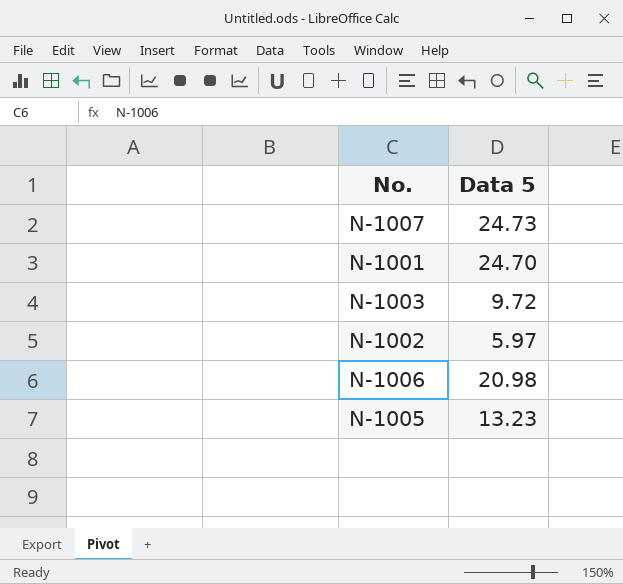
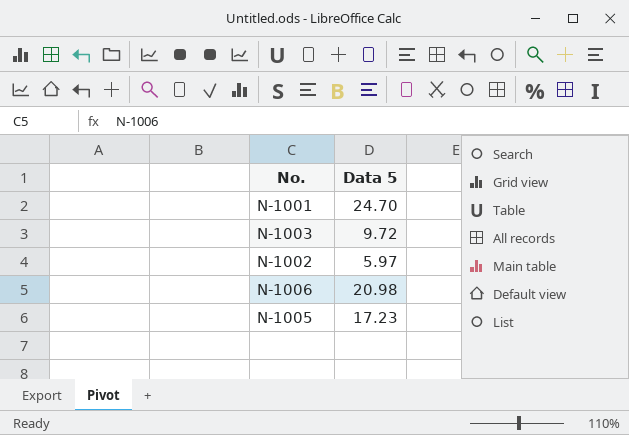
row N-1007: 24.73 -> none
N-1005 | Data 5: 13.23 -> 17.23

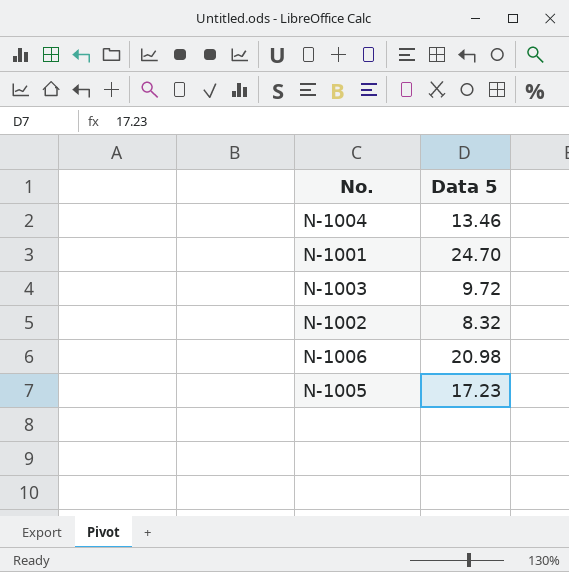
row N-1004: none -> 13.46
N-1002 | Data 5: 5.97 -> 8.32

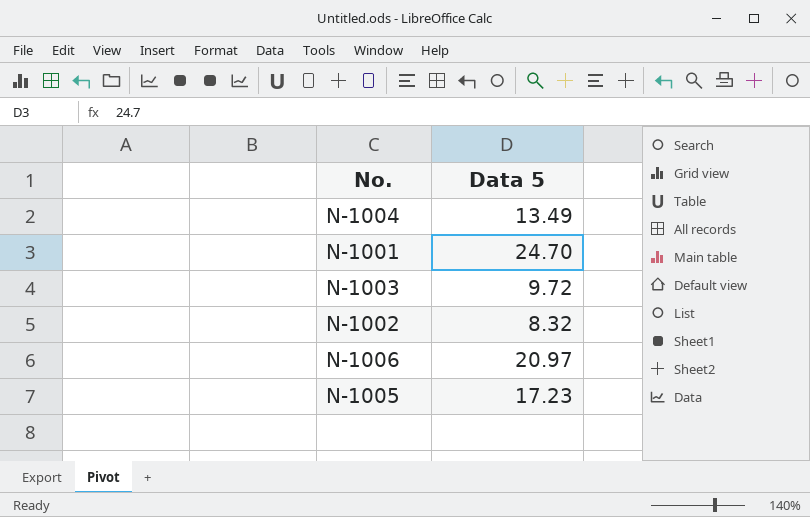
N-1004 | Data 5: 13.46 -> 13.49
N-1006 | Data 5: 20.98 -> 20.97

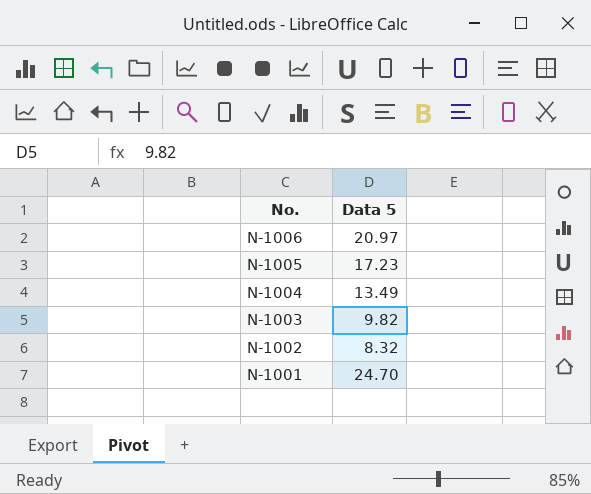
row order: none -> No. descending
N-1003 | Data 5: 9.72 -> 9.82

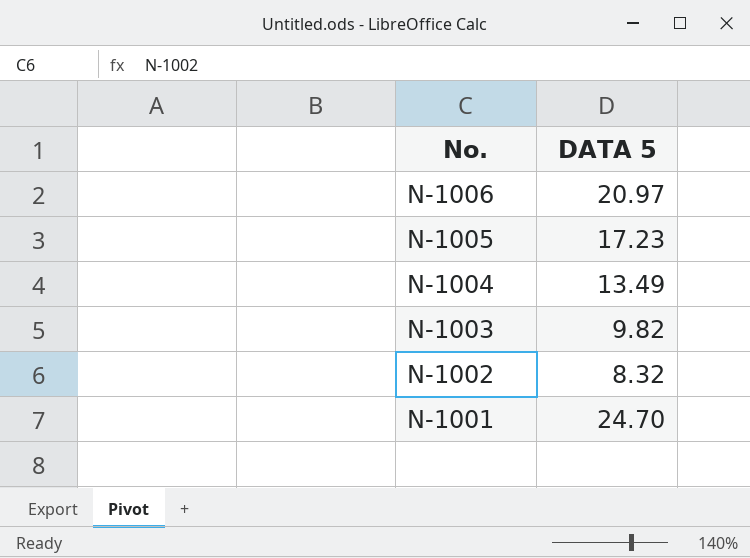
column name: Data 5 -> DATA 5

